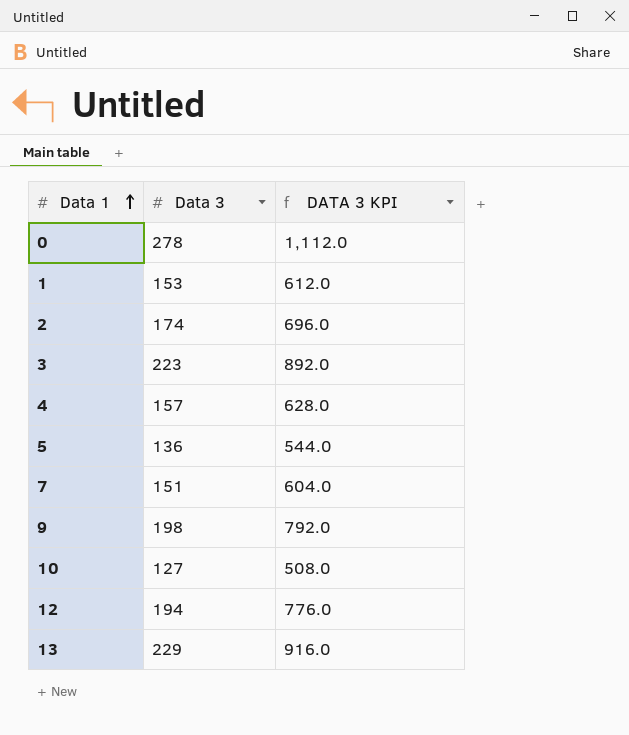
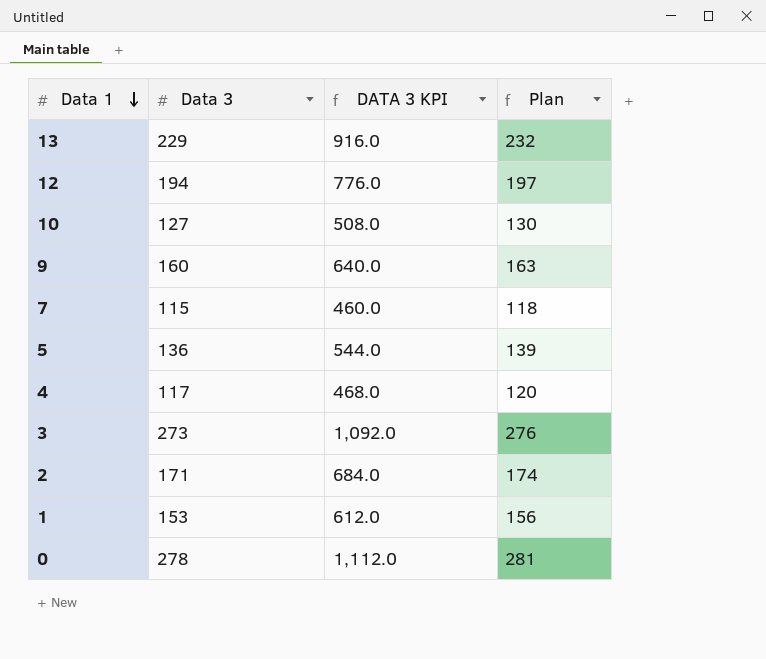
row order: Data 1 ascending -> Data 1 descending
column Plan | formula: none -> [Data 3] + 3
9 | Data 3: 198 -> 160
9 | DATA 3 KPI: 792.0 -> 640.0
7 | Data 3: 151 -> 115
7 | DATA 3 KPI: 604.0 -> 460.0
4 | Data 3: 157 -> 117
4 | DATA 3 KPI: 628.0 -> 468.0
3 | Data 3: 223 -> 273
3 | DATA 3 KPI: 892.0 -> 1,092.0
2 | Data 3: 174 -> 171
2 | DATA 3 KPI: 696.0 -> 684.0

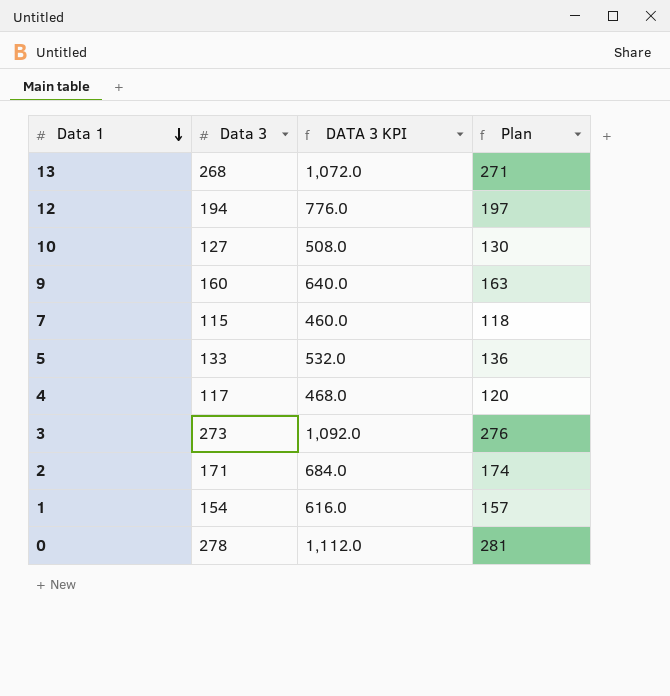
13 | Data 3: 229 -> 268
13 | DATA 3 KPI: 916.0 -> 1,072.0
13 | Plan: 232 -> 271
5 | Data 3: 136 -> 133
5 | DATA 3 KPI: 544.0 -> 532.0
5 | Plan: 139 -> 136
1 | Data 3: 153 -> 154
1 | DATA 3 KPI: 612.0 -> 616.0
1 | Plan: 156 -> 157

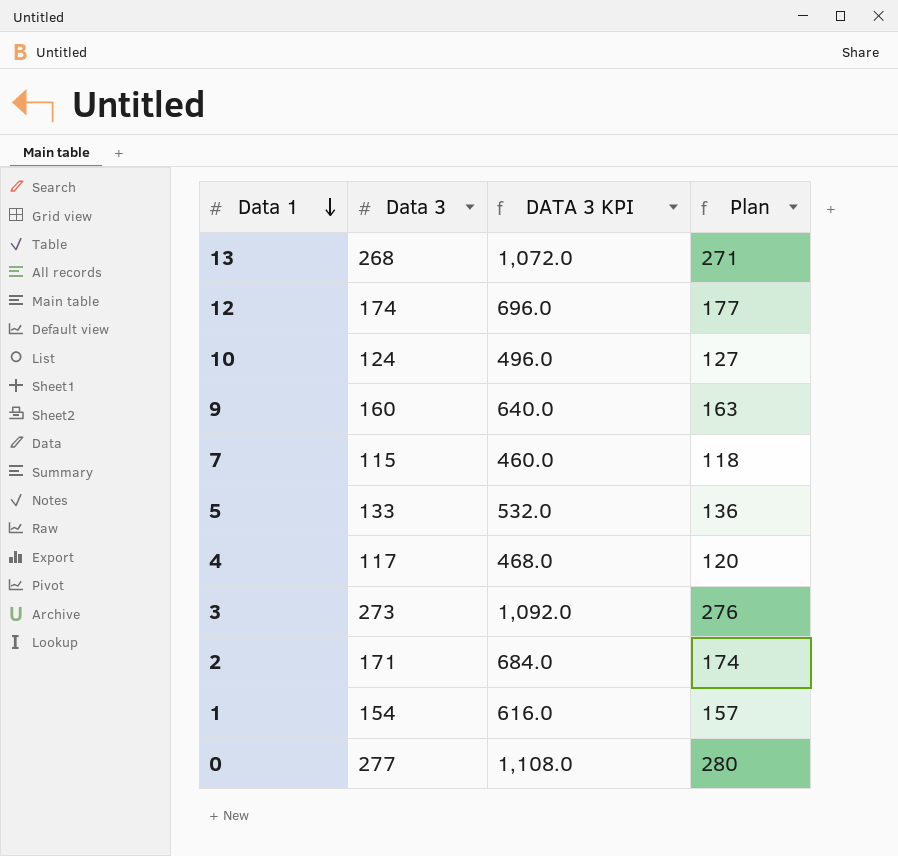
12 | Data 3: 194 -> 174
12 | DATA 3 KPI: 776.0 -> 696.0
12 | Plan: 197 -> 177
10 | Data 3: 127 -> 124
10 | DATA 3 KPI: 508.0 -> 496.0
10 | Plan: 130 -> 127
0 | Data 3: 278 -> 277
0 | DATA 3 KPI: 1,112.0 -> 1,108.0
0 | Plan: 281 -> 280

